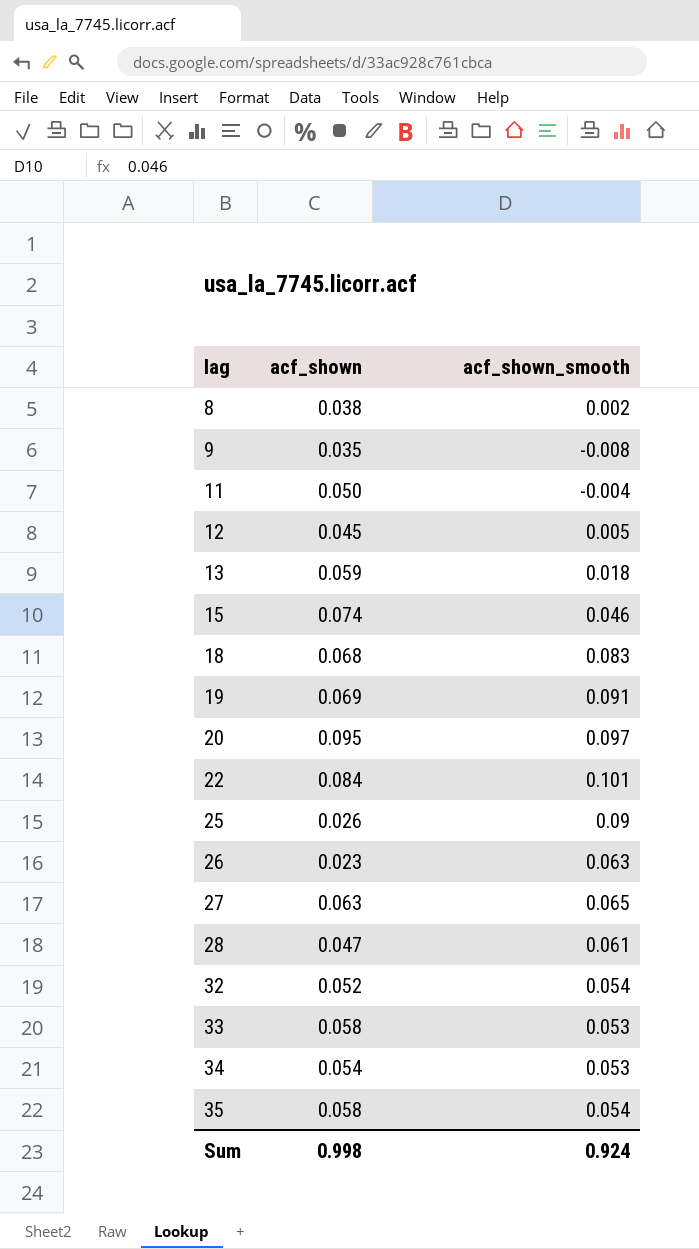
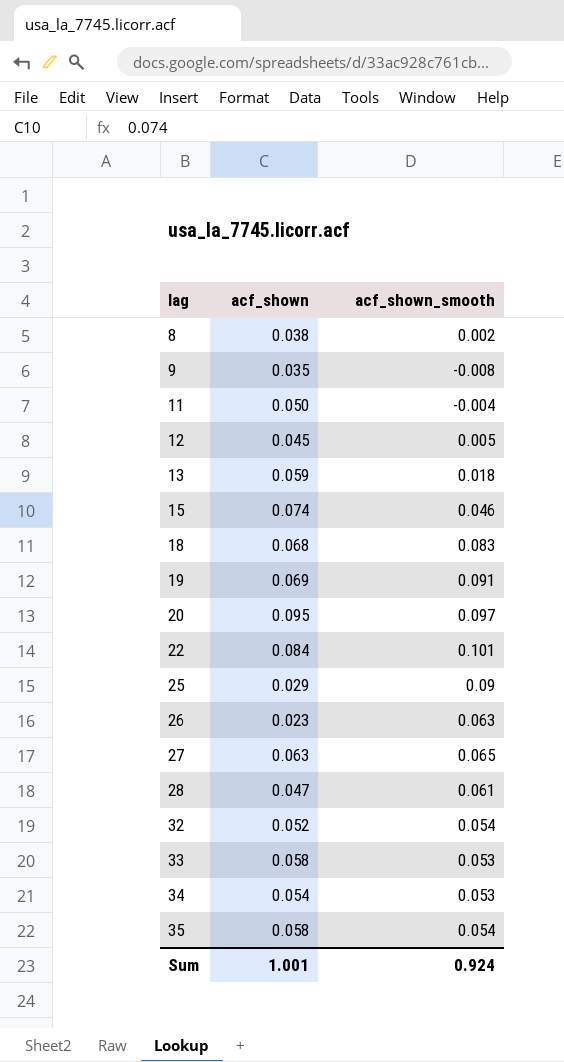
25 | acf_shown: 0.026 -> 0.029
Sum | acf_shown: 0.998 -> 1.001

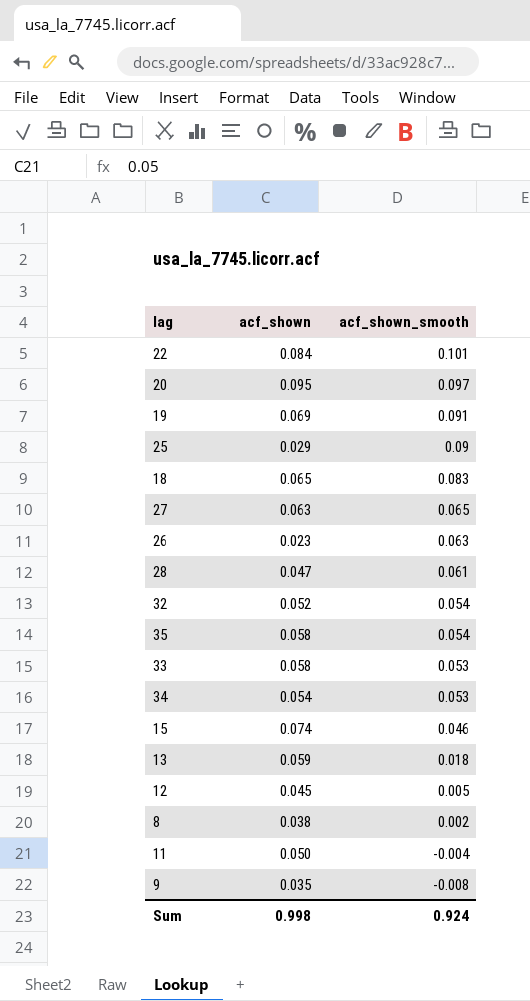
row order: lag ascending -> acf_shown_smooth descending
18 | acf_shown: 0.068 -> 0.065
Sum | acf_shown: 1.001 -> 0.998

